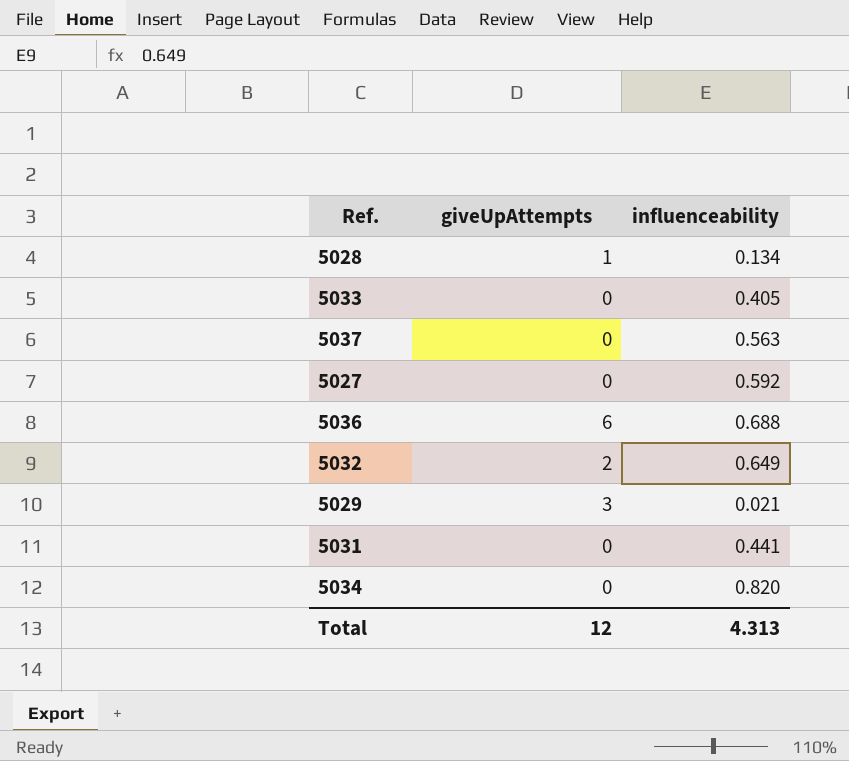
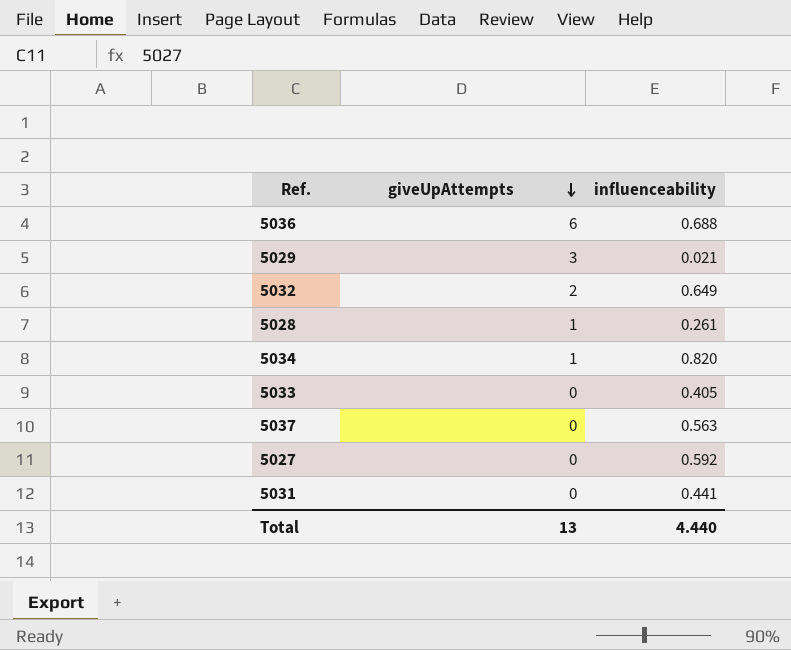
row order: none -> giveUpAttempts descending
5028 | influenceability: 0.134 -> 0.261
5034 | giveUpAttempts: 0 -> 1
Total | giveUpAttempts: 12 -> 13
Total | influenceability: 4.313 -> 4.440

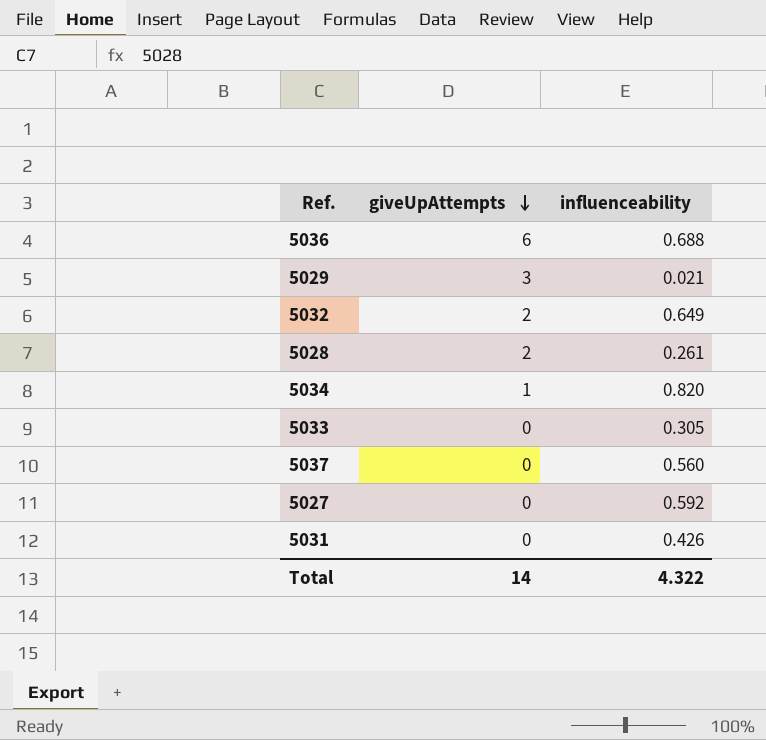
5028 | giveUpAttempts: 1 -> 2
5033 | influenceability: 0.405 -> 0.305
5037 | influenceability: 0.563 -> 0.560
5031 | influenceability: 0.441 -> 0.426
Total | giveUpAttempts: 13 -> 14
Total | influenceability: 4.440 -> 4.322

